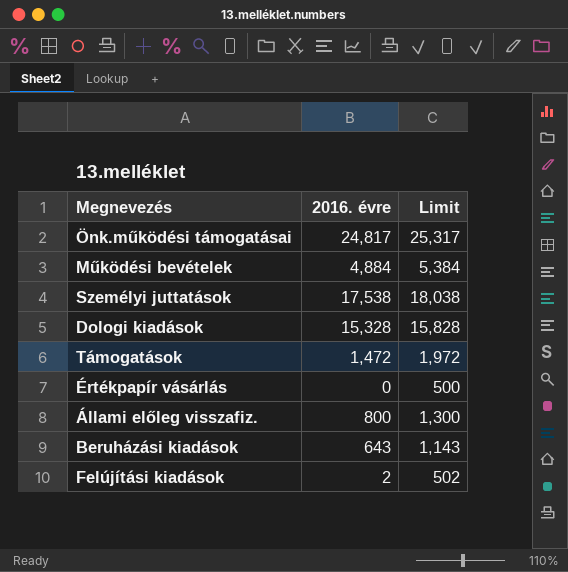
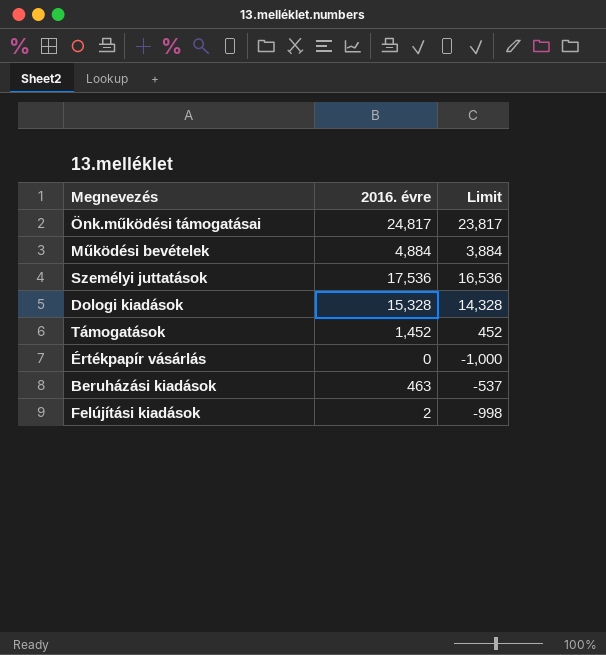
column Limit | formula: [2016. évre] + 500 -> [2016. évre] - 1000
row Állami előleg visszafiz.: 800 | 1,300 -> none
Személyi juttatások | 2016. évre: 17,538 -> 17,536
Támogatások | 2016. évre: 1,472 -> 1,452
Beruházási kiadások | 2016. évre: 643 -> 463

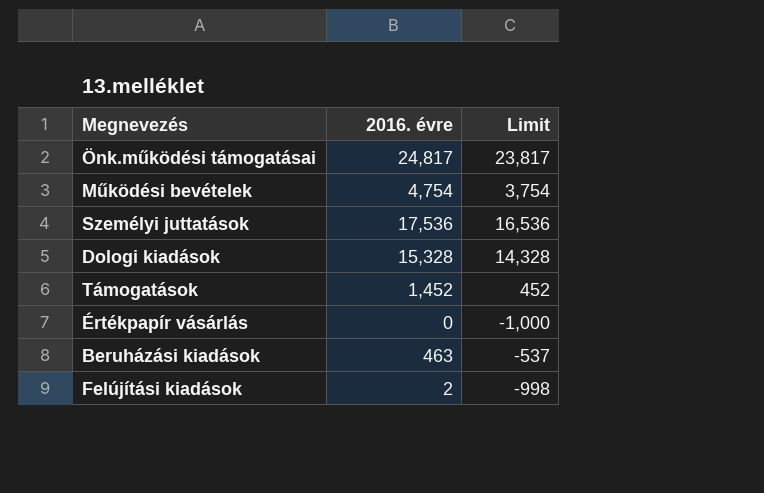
Működési bevételek | 2016. évre: 4,884 -> 4,754
Működési bevételek | Limit: 3,884 -> 3,754

